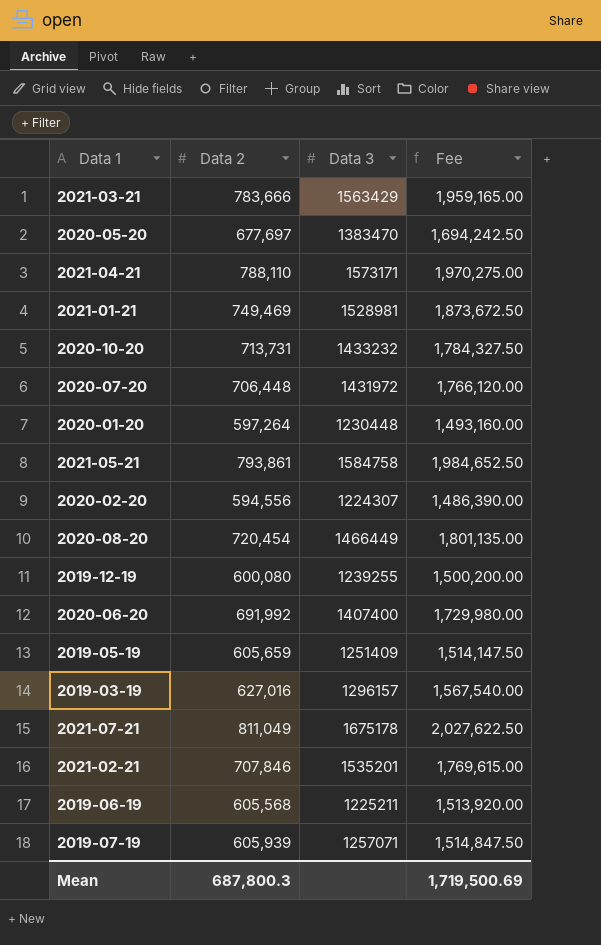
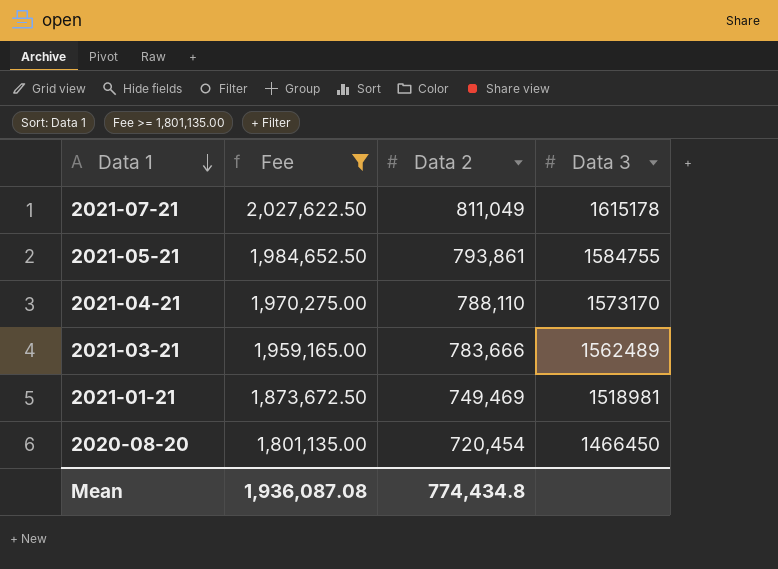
filter: none -> Fee >= 1,801,135.00
row order: none -> Data 1 descending
column Fee | position: 4 -> 2
2021-07-21 | Data 3: 1675178 -> 1615178
2021-05-21 | Data 3: 1584758 -> 1584755
2021-04-21 | Data 3: 1573171 -> 1573170
2021-03-21 | Data 3: 1563429 -> 1562489
2021-01-21 | Data 3: 1528981 -> 1518981
2020-08-20 | Data 3: 1466449 -> 1466450
Mean | Fee: 1,719,500.69 -> 1,936,087.08
Mean | Data 2: 687,800.3 -> 774,434.8

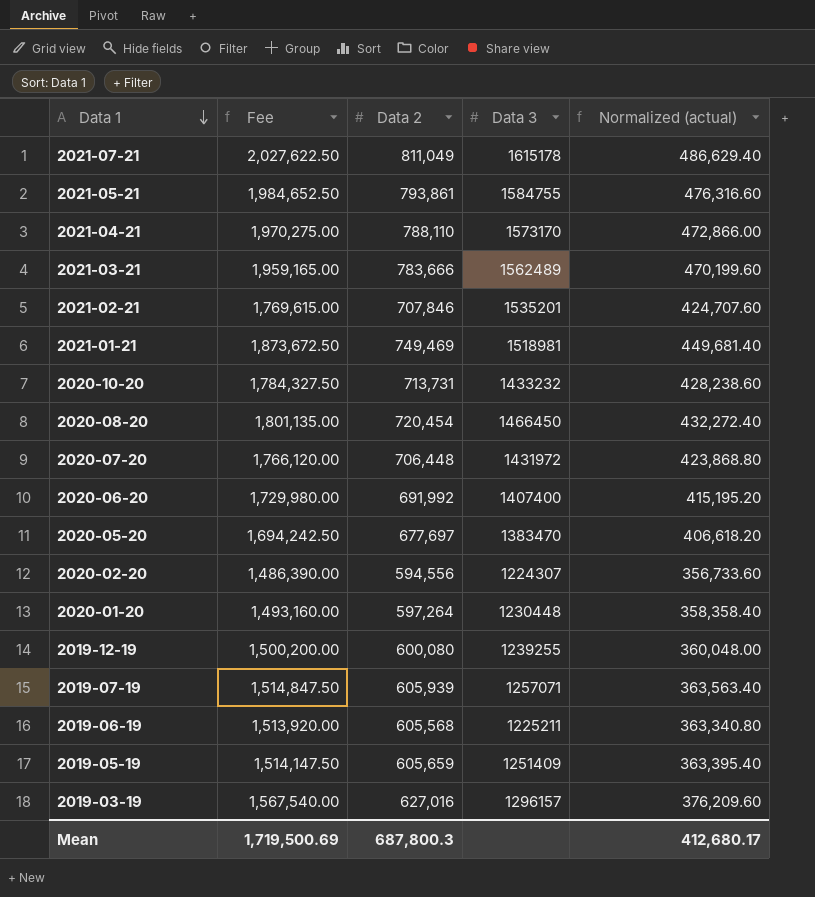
filter: Fee >= 1,801,135.00 -> none
column Normalized (actual) | formula: none -> [Data 2] * 0.6
Mean | Fee: 1,936,087.08 -> 1,719,500.69
Mean | Data 2: 774,434.8 -> 687,800.3

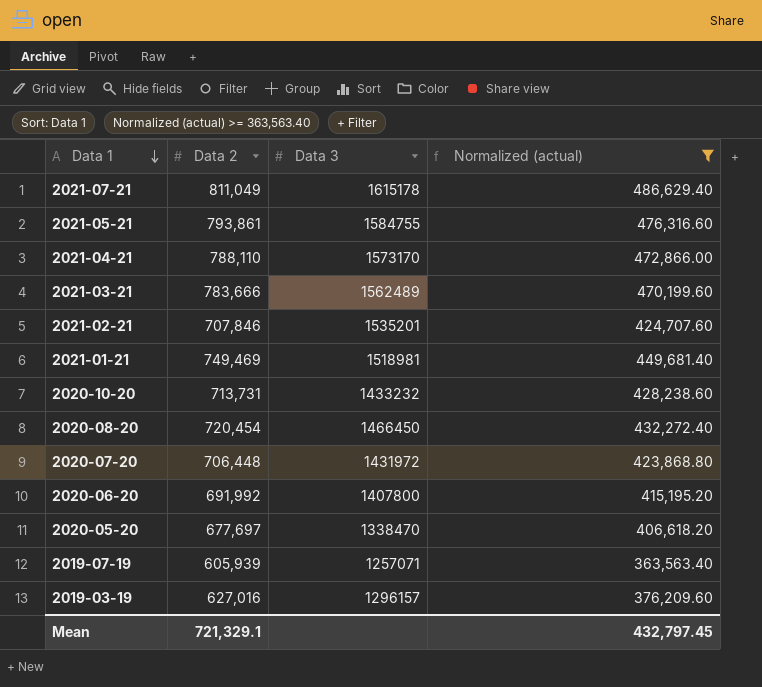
filter: none -> Normalized (actual) >= 363,563.40
column Fee | formula: [Data 2] * 2.5 -> none
2020-06-20 | Data 3: 1407400 -> 1407800
2020-05-20 | Data 3: 1383470 -> 1338470
Mean | Data 2: 687,800.3 -> 721,329.1
Mean | Normalized (actual): 412,680.17 -> 432,797.45

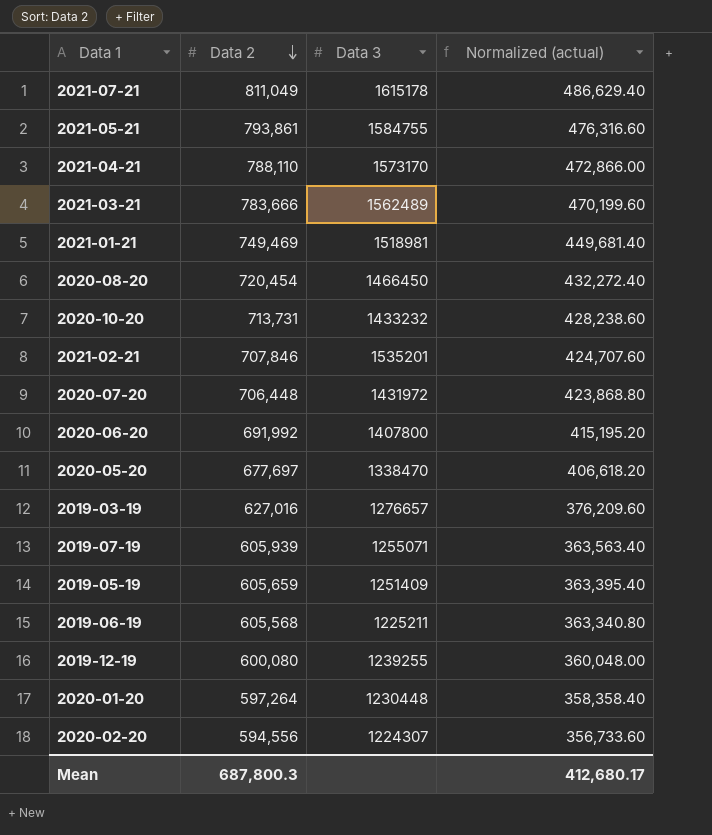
filter: Normalized (actual) >= 363,563.40 -> none
row order: Data 1 descending -> Data 2 descending
2019-03-19 | Data 3: 1296157 -> 1276657
2019-07-19 | Data 3: 1257071 -> 1255071
Mean | Data 2: 721,329.1 -> 687,800.3
Mean | Normalized (actual): 432,797.45 -> 412,680.17

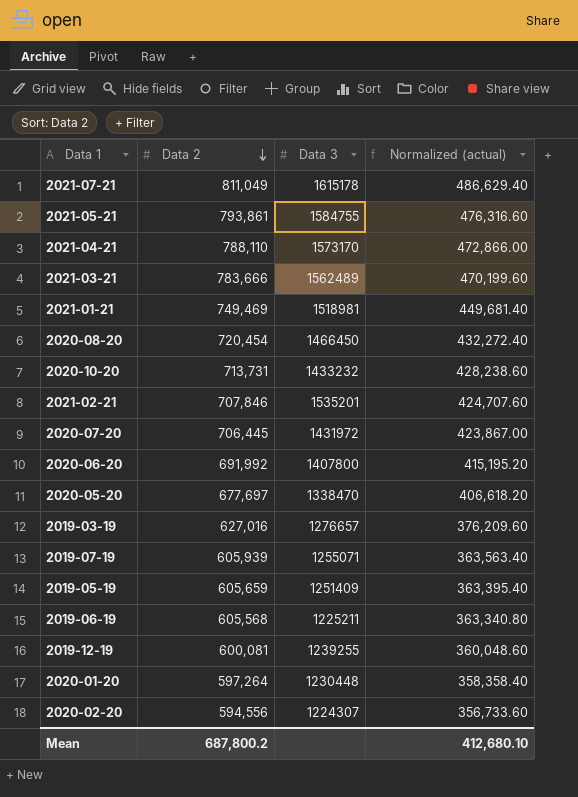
2020-07-20 | Data 2: 706,448 -> 706,445
2020-07-20 | Normalized (actual): 423,868.80 -> 423,867.00
2019-12-19 | Data 2: 600,080 -> 600,081
2019-12-19 | Normalized (actual): 360,048.00 -> 360,048.60
Mean | Data 2: 687,800.3 -> 687,800.2
Mean | Normalized (actual): 412,680.17 -> 412,680.10

